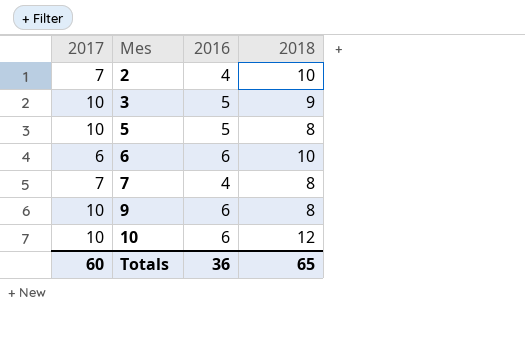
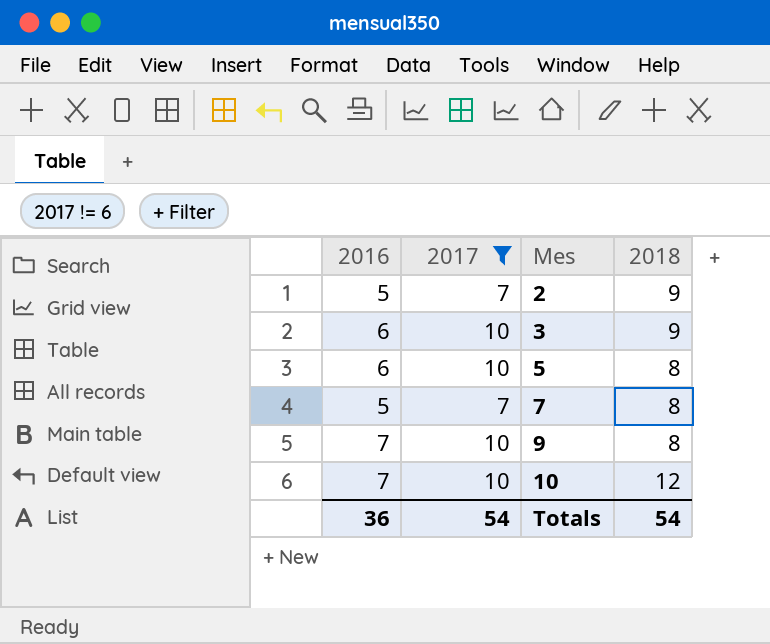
filter: none -> 2017 != 6
column 2016 | position: 3 -> 1
2 | 2016: 4 -> 5
2 | 2018: 10 -> 9
3 | 2016: 5 -> 6
5 | 2016: 5 -> 6
7 | 2016: 4 -> 5
9 | 2016: 6 -> 7
10 | 2016: 6 -> 7
Totals | 2017: 60 -> 54
Totals | 2018: 65 -> 54

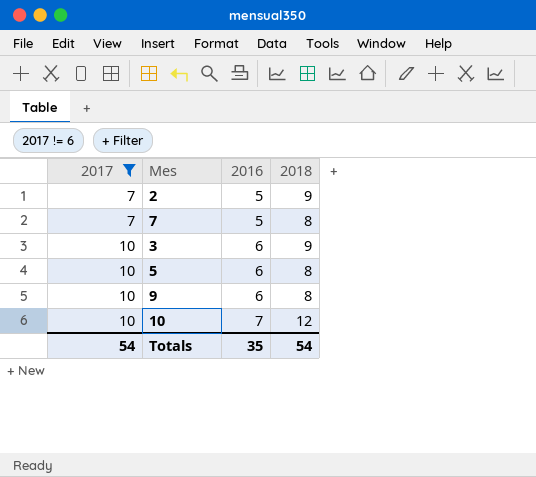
row order: Mes ascending -> 2017 ascending
column 2016 | position: 1 -> 3
9 | 2016: 7 -> 6
Totals | 2016: 36 -> 35

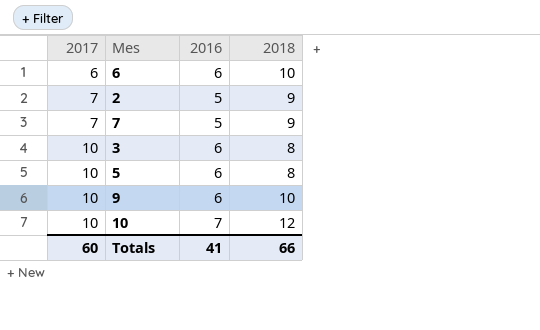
filter: 2017 != 6 -> none
7 | 2018: 8 -> 9
3 | 2018: 9 -> 8
9 | 2018: 8 -> 10
Totals | 2017: 54 -> 60
Totals | 2016: 35 -> 41
Totals | 2018: 54 -> 66

